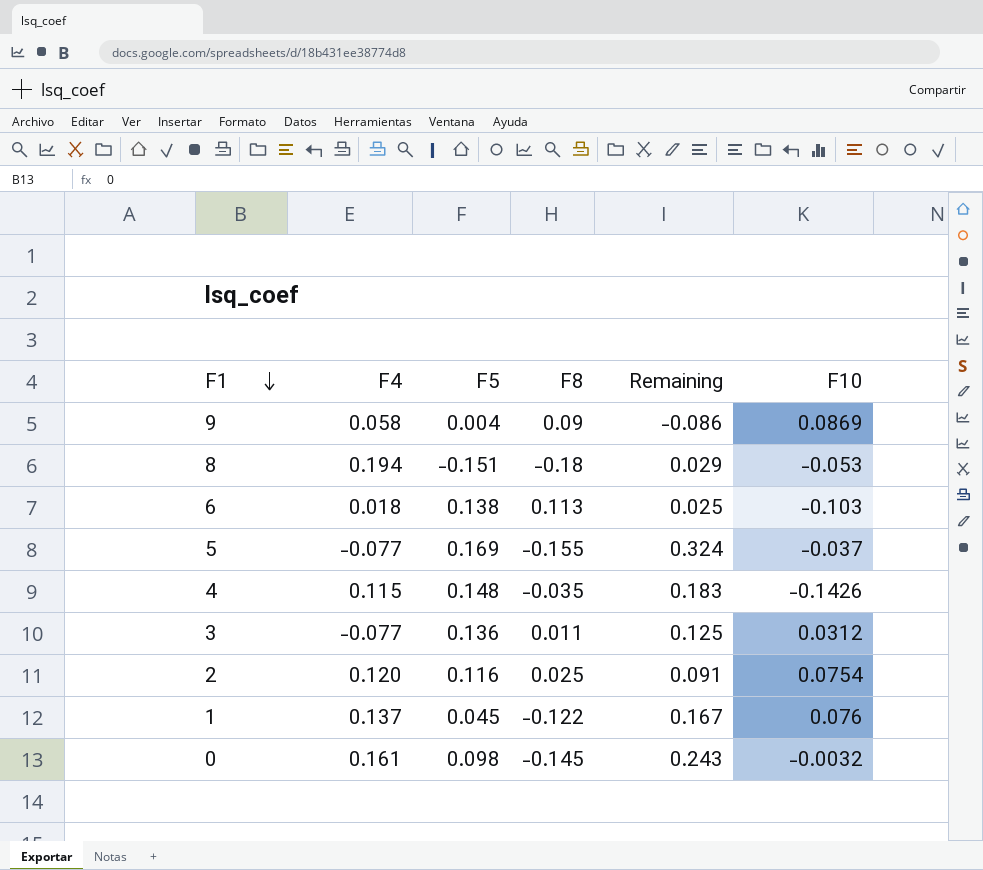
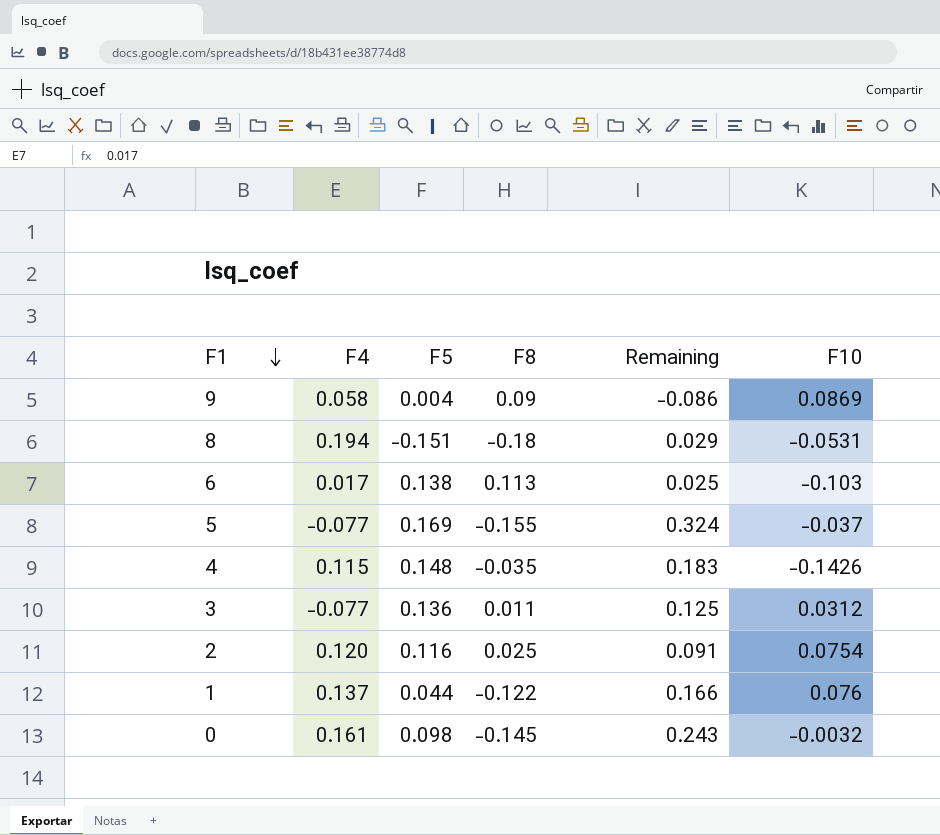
8 | F10: -0.053 -> -0.0531
6 | F4: 0.018 -> 0.017
1 | F5: 0.045 -> 0.044
1 | Remaining: 0.167 -> 0.166

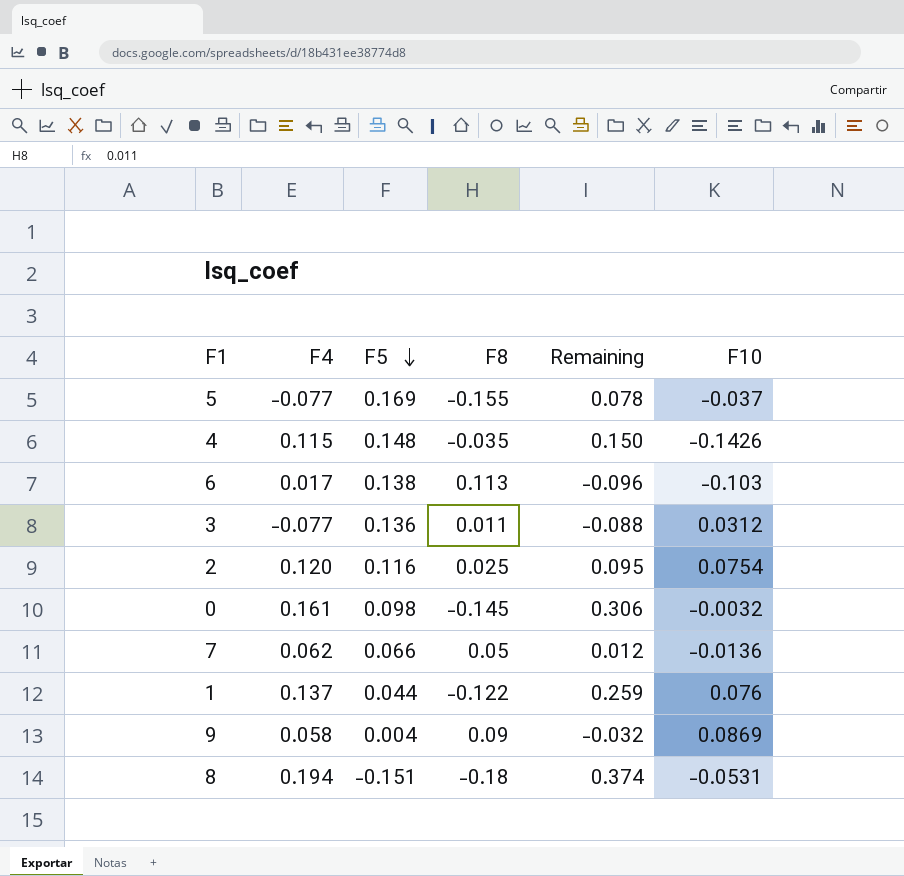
row order: F1 descending -> F5 descending
column Remaining | formula: [F5] - [F8] -> [F4] - [F8]
row 7: none -> 0.062 | 0.066 | 0.05 | 0.012 | -0.0136

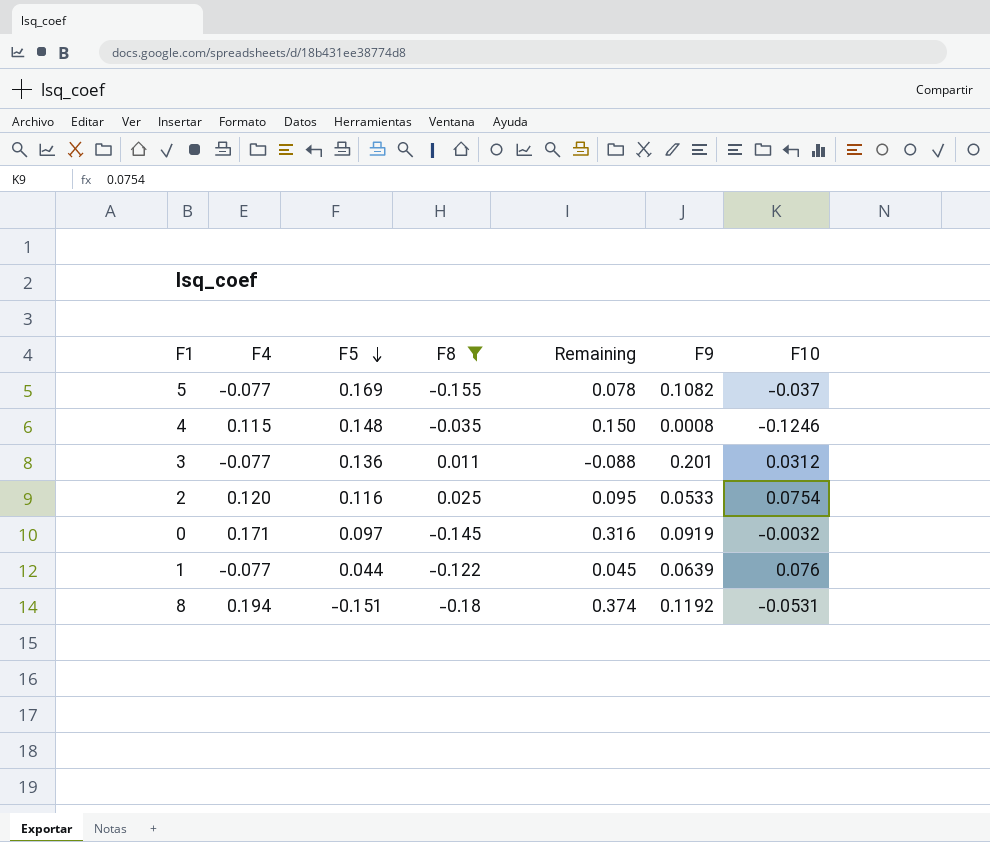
filter: none -> F8 <= 0.025
column F9 | position: none -> 6
4 | F10: -0.1426 -> -0.1246
0 | F4: 0.161 -> 0.171
0 | F5: 0.098 -> 0.097
0 | Remaining: 0.306 -> 0.316
1 | F4: 0.137 -> -0.077
1 | Remaining: 0.259 -> 0.045

